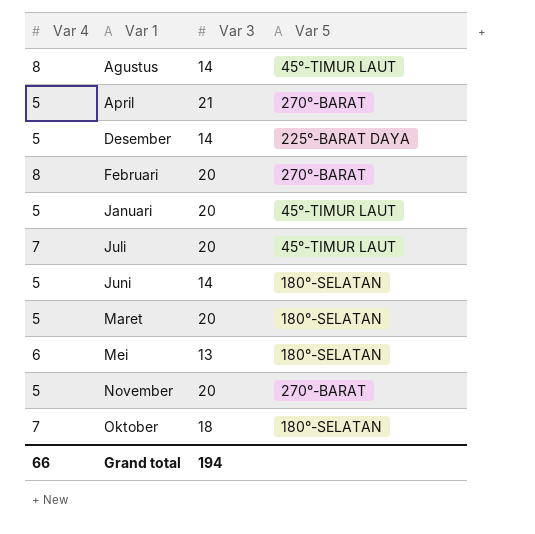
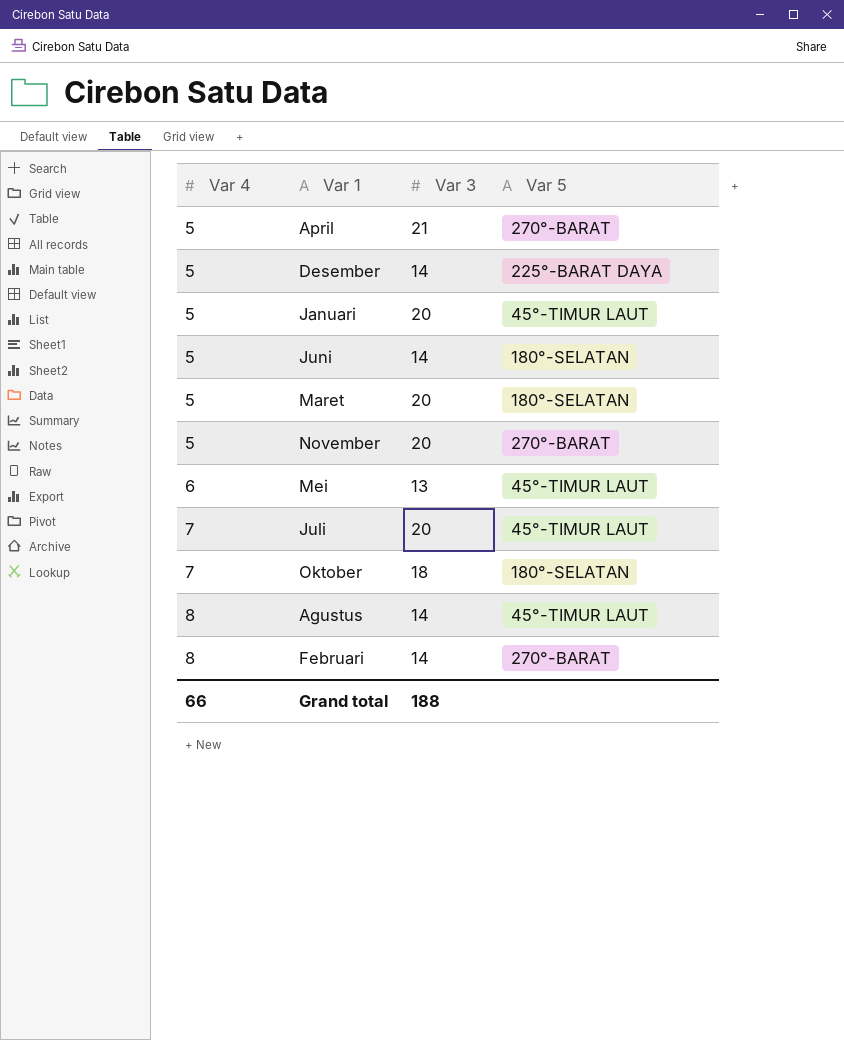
row order: Var 1 ascending -> Var 4 ascending
Mei | Var 5: 180°-SELATAN -> 45°-TIMUR LAUT
Februari | Var 3: 20 -> 14
Grand total | Var 3: 194 -> 188

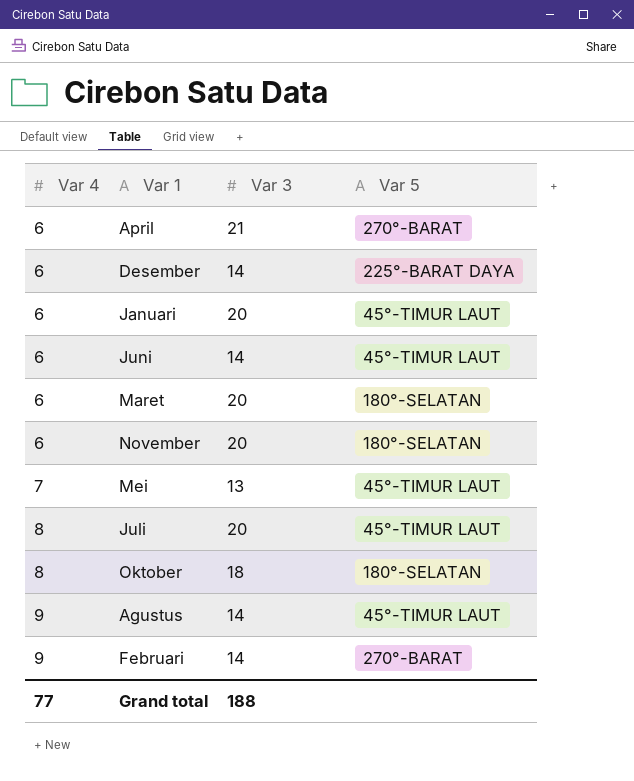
April | Var 4: 5 -> 6
Desember | Var 4: 5 -> 6
Januari | Var 4: 5 -> 6
Juni | Var 4: 5 -> 6
Juni | Var 5: 180°-SELATAN -> 45°-TIMUR LAUT
Maret | Var 4: 5 -> 6
November | Var 4: 5 -> 6
November | Var 5: 270°-BARAT -> 180°-SELATAN
Mei | Var 4: 6 -> 7
Juli | Var 4: 7 -> 8
Oktober | Var 4: 7 -> 8
Agustus | Var 4: 8 -> 9
Februari | Var 4: 8 -> 9
Grand total | Var 4: 66 -> 77

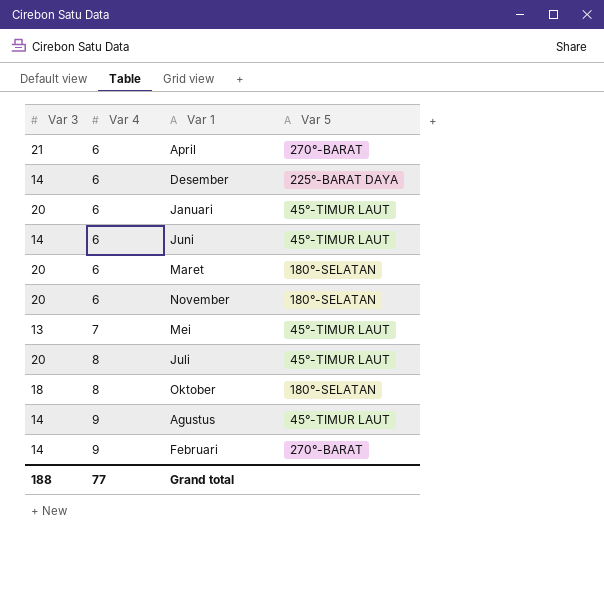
column Var 3 | position: 3 -> 1

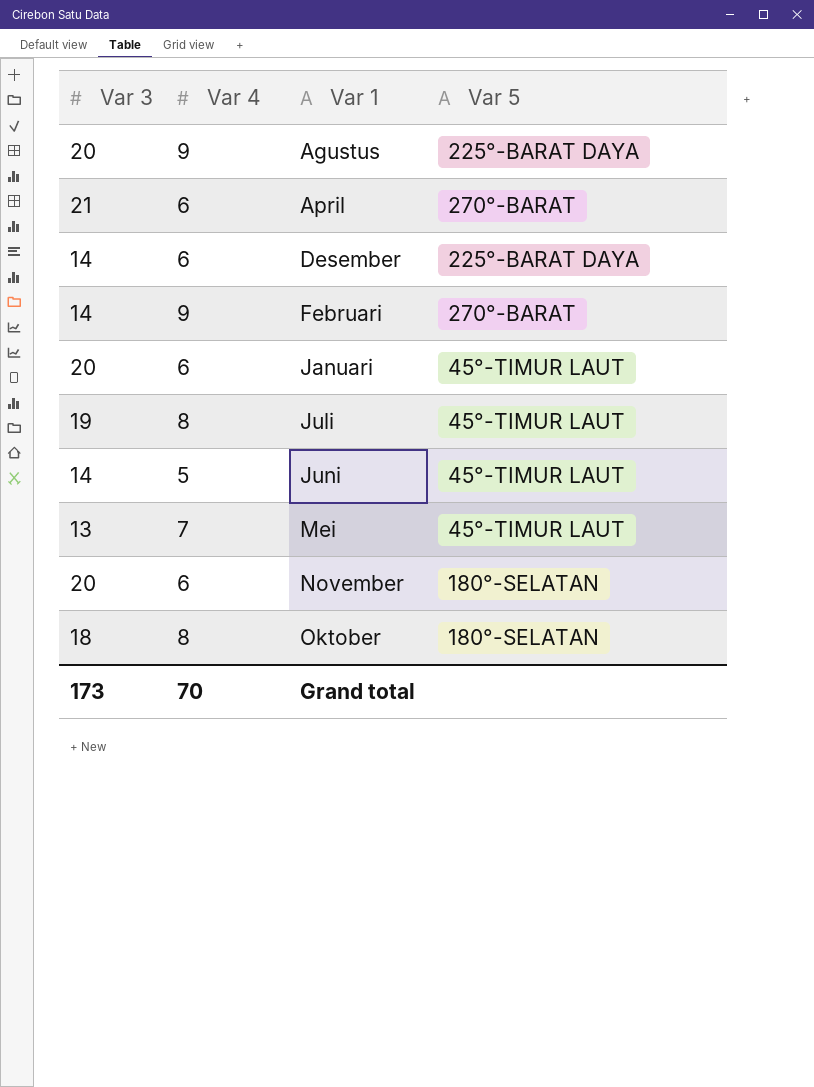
row order: Var 4 ascending -> Var 1 ascending
row Maret: 20 | 6 | 180°-SELATAN -> none
Agustus | Var 3: 14 -> 20
Agustus | Var 5: 45°-TIMUR LAUT -> 225°-BARAT DAYA
Juli | Var 3: 20 -> 19
Juni | Var 4: 6 -> 5
Grand total | Var 3: 188 -> 173
Grand total | Var 4: 77 -> 70

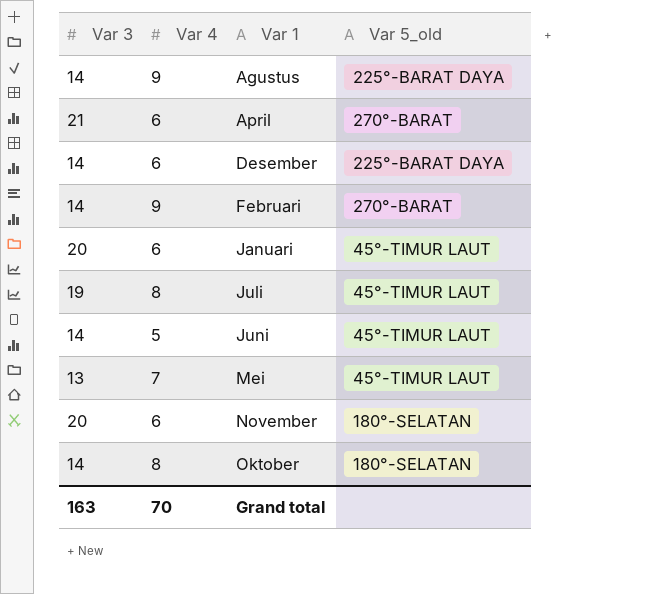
column name: Var 5 -> Var 5_old
Agustus | Var 3: 20 -> 14
Oktober | Var 3: 18 -> 14
Grand total | Var 3: 173 -> 163

